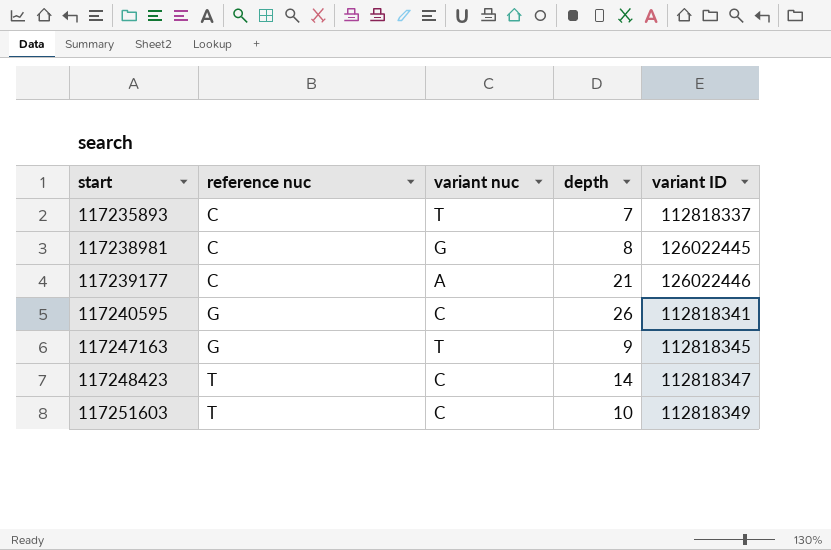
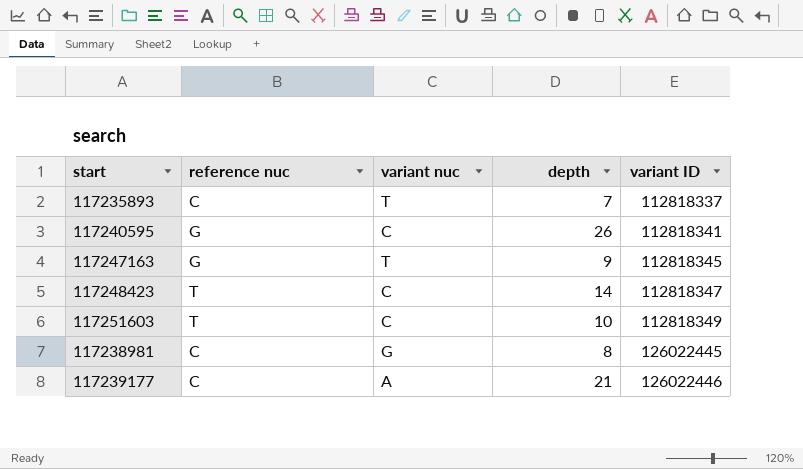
row order: start ascending -> variant ID ascending

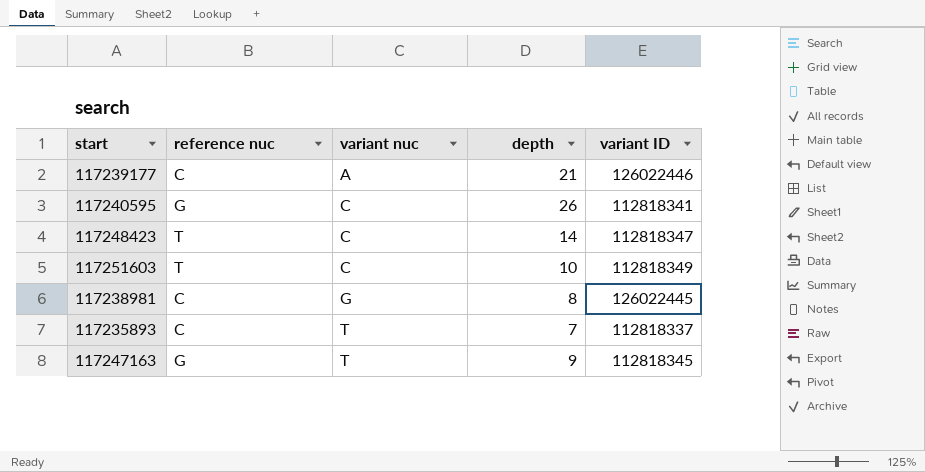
row order: variant ID ascending -> variant nuc ascending

